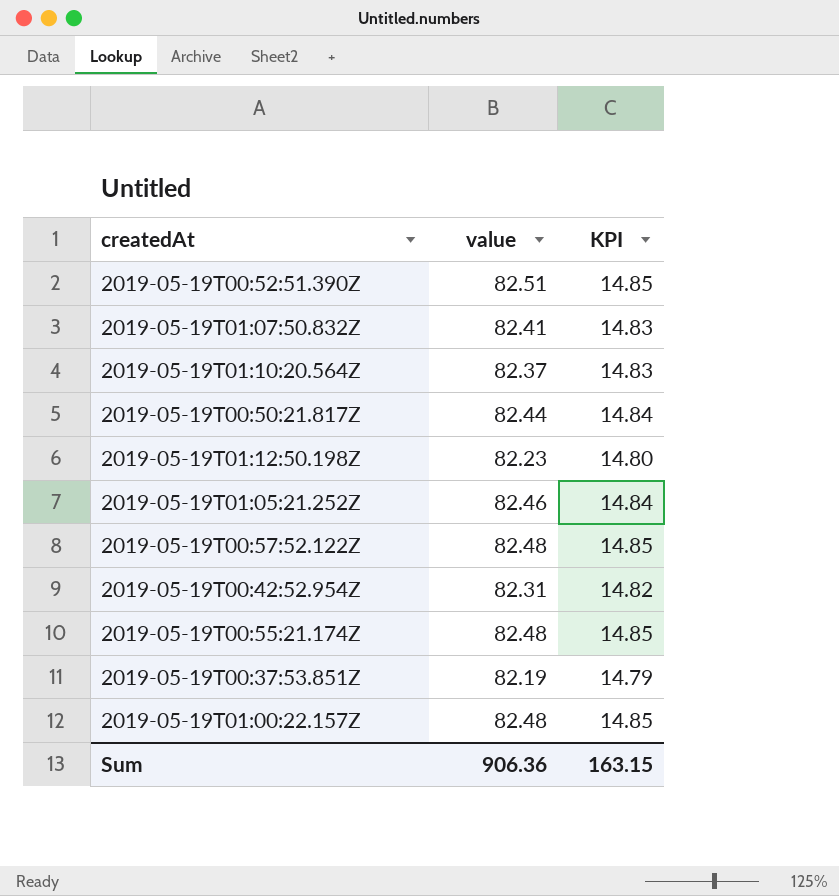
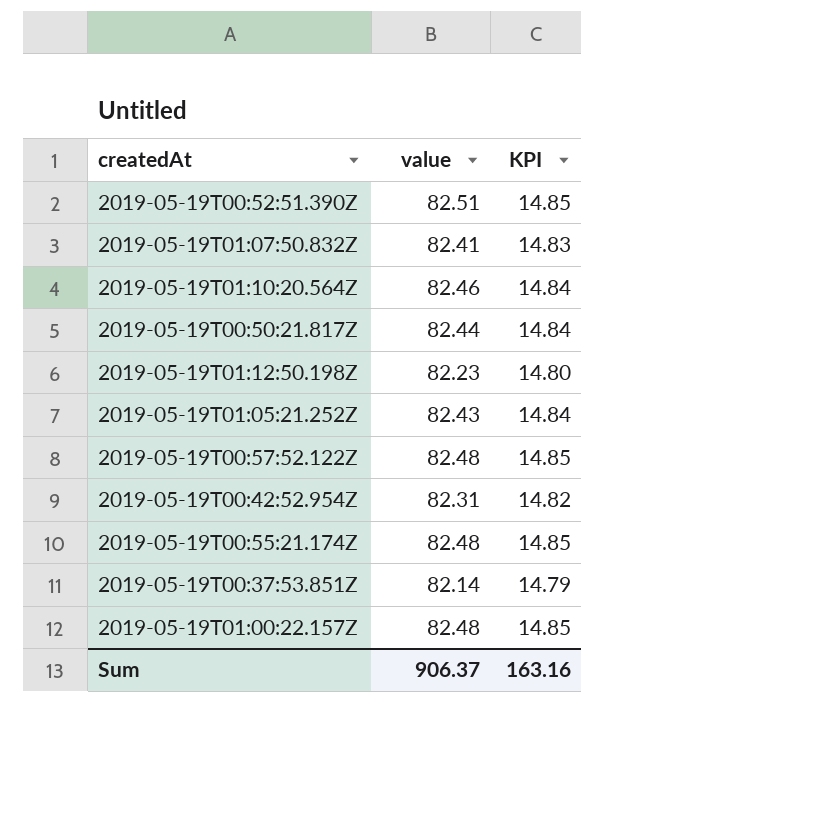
2019-05-19T01:10:20.564Z | value: 82.37 -> 82.46
2019-05-19T01:10:20.564Z | KPI: 14.83 -> 14.84
2019-05-19T01:05:21.252Z | value: 82.46 -> 82.43
2019-05-19T00:37:53.851Z | value: 82.19 -> 82.14
Sum | value: 906.36 -> 906.37
Sum | KPI: 163.15 -> 163.16

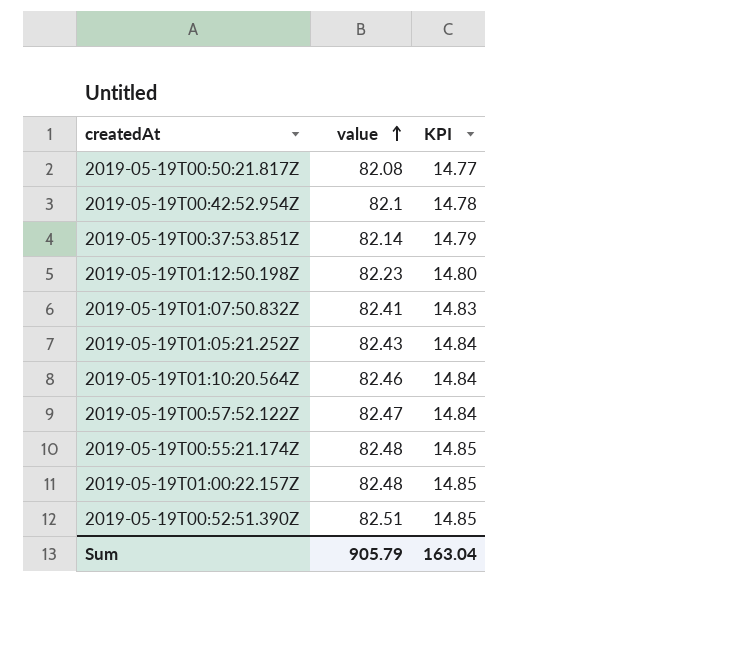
row order: none -> value ascending
2019-05-19T00:50:21.817Z | value: 82.44 -> 82.08
2019-05-19T00:50:21.817Z | KPI: 14.84 -> 14.77
2019-05-19T00:42:52.954Z | value: 82.31 -> 82.1
2019-05-19T00:42:52.954Z | KPI: 14.82 -> 14.78
2019-05-19T00:57:52.122Z | value: 82.48 -> 82.47
2019-05-19T00:57:52.122Z | KPI: 14.85 -> 14.84
Sum | value: 906.37 -> 905.79
Sum | KPI: 163.16 -> 163.04

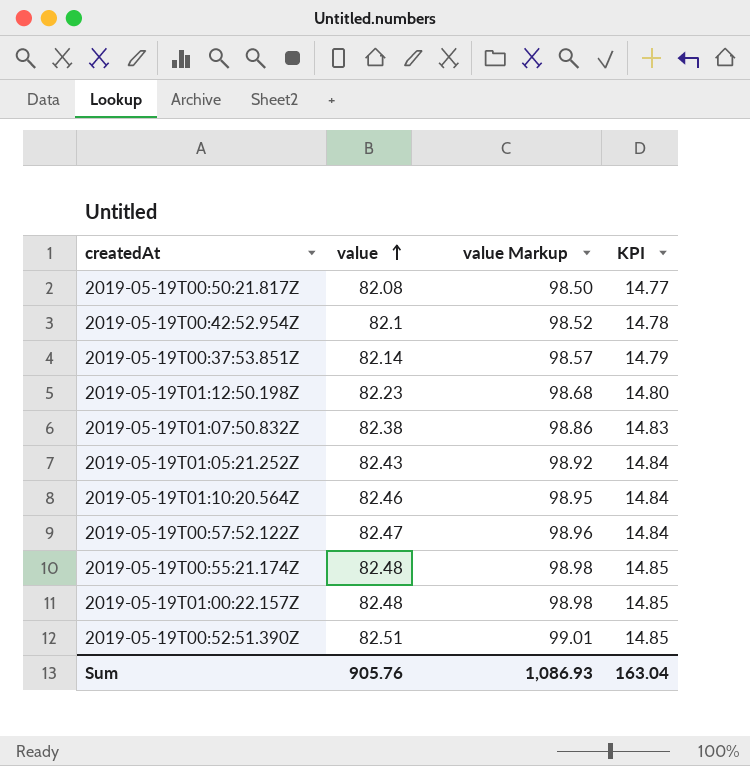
column value Markup | formula: none -> [value] * 1.2
2019-05-19T01:07:50.832Z | value: 82.41 -> 82.38
Sum | value: 905.79 -> 905.76

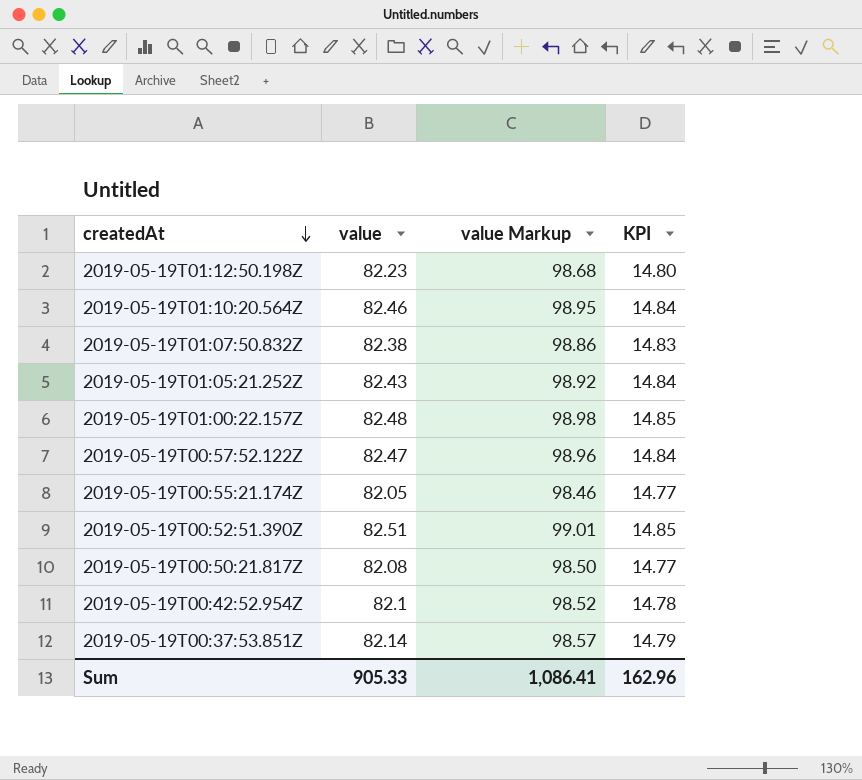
row order: value ascending -> createdAt descending
2019-05-19T00:55:21.174Z | value: 82.48 -> 82.05
2019-05-19T00:55:21.174Z | value Markup: 98.98 -> 98.46
2019-05-19T00:55:21.174Z | KPI: 14.85 -> 14.77
Sum | value: 905.76 -> 905.33
Sum | value Markup: 1,086.93 -> 1,086.41
Sum | KPI: 163.04 -> 162.96

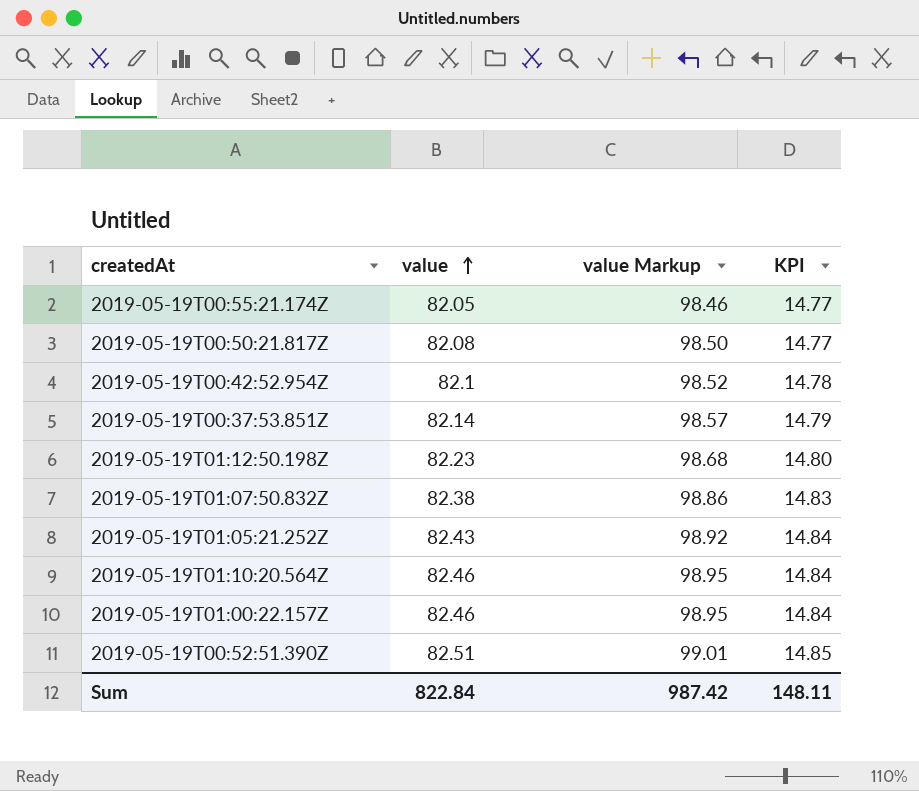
row order: createdAt descending -> value ascending
row 2019-05-19T00:57:52.122Z: 82.47 | 98.96 | 14.84 -> none
2019-05-19T01:00:22.157Z | value: 82.48 -> 82.46
2019-05-19T01:00:22.157Z | value Markup: 98.98 -> 98.95
2019-05-19T01:00:22.157Z | KPI: 14.85 -> 14.84
Sum | value: 905.33 -> 822.84
Sum | value Markup: 1,086.41 -> 987.42
Sum | KPI: 162.96 -> 148.11

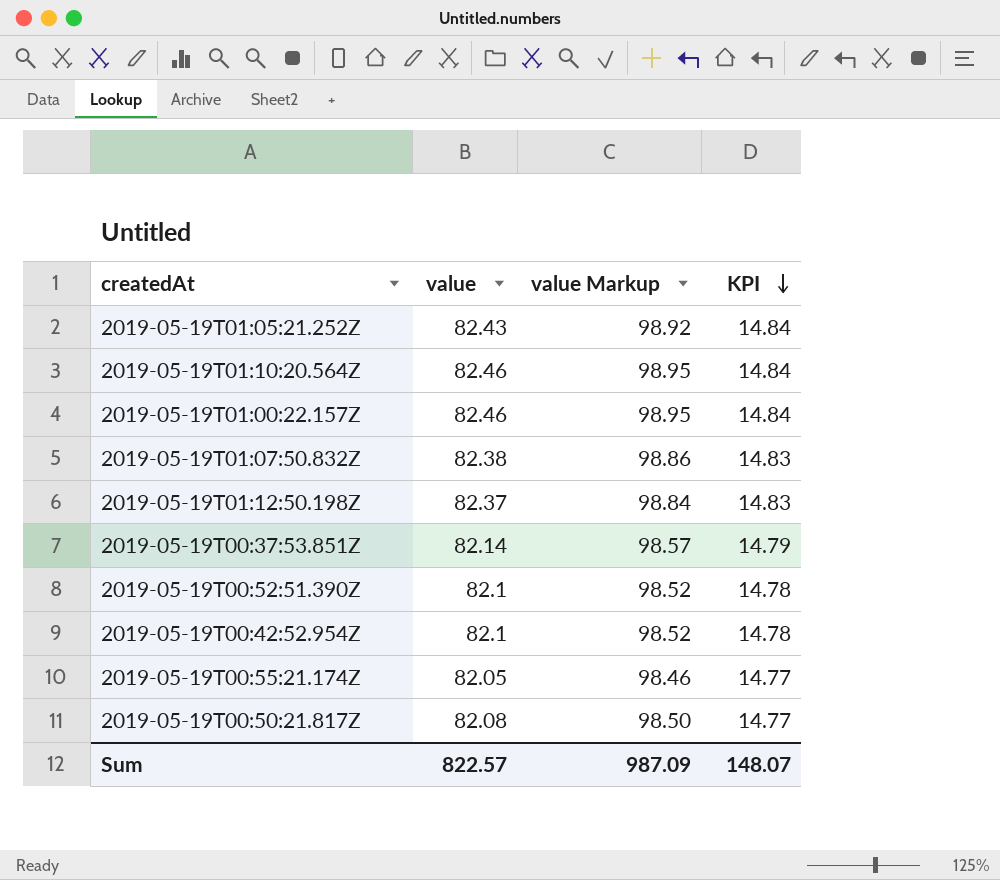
row order: value ascending -> KPI descending
2019-05-19T01:12:50.198Z | value: 82.23 -> 82.37
2019-05-19T01:12:50.198Z | value Markup: 98.68 -> 98.84
2019-05-19T01:12:50.198Z | KPI: 14.80 -> 14.83
2019-05-19T00:52:51.390Z | value: 82.51 -> 82.1
2019-05-19T00:52:51.390Z | value Markup: 99.01 -> 98.52
2019-05-19T00:52:51.390Z | KPI: 14.85 -> 14.78
Sum | value: 822.84 -> 822.57
Sum | value Markup: 987.42 -> 987.09
Sum | KPI: 148.11 -> 148.07

